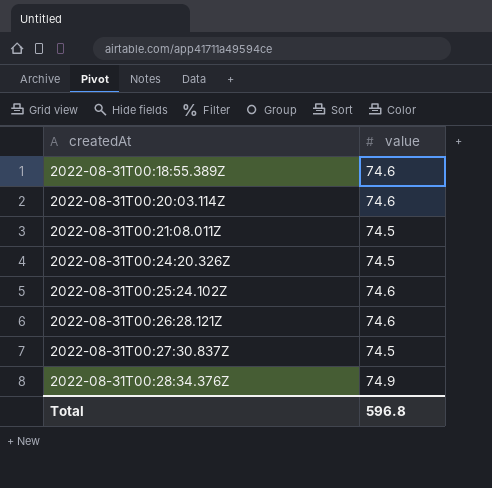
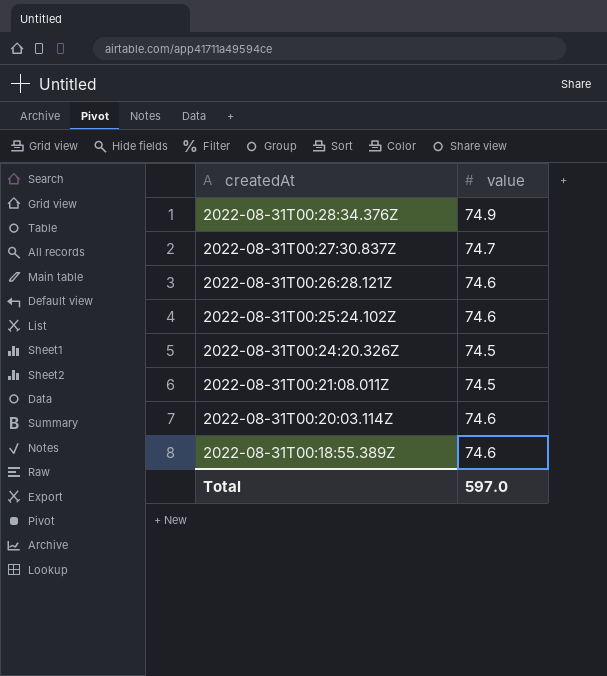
row order: createdAt ascending -> createdAt descending
2022-08-31T00:27:30.837Z | value: 74.5 -> 74.7
Total | value: 596.8 -> 597.0

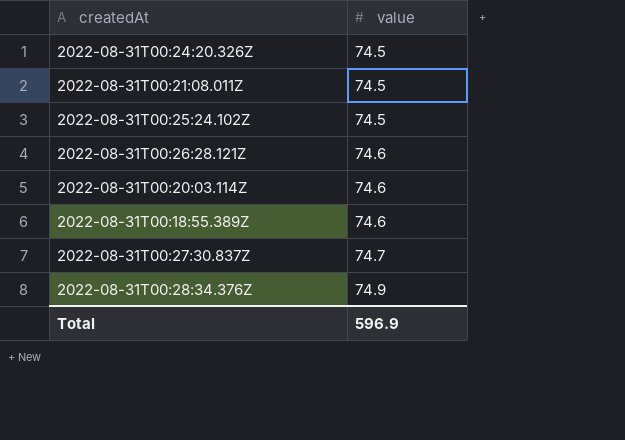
row order: createdAt descending -> value ascending
2022-08-31T00:25:24.102Z | value: 74.6 -> 74.5
Total | value: 597.0 -> 596.9

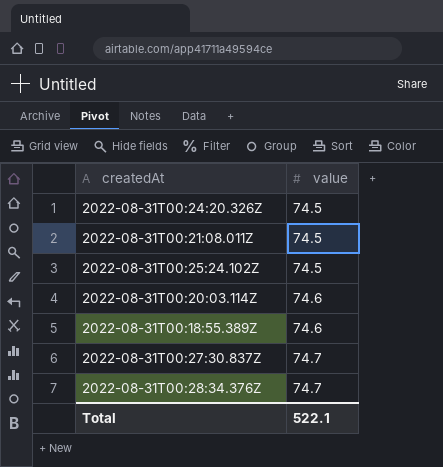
row 2022-08-31T00:26:28.121Z: 74.6 -> none
2022-08-31T00:28:34.376Z | value: 74.9 -> 74.7
Total | value: 596.9 -> 522.1

